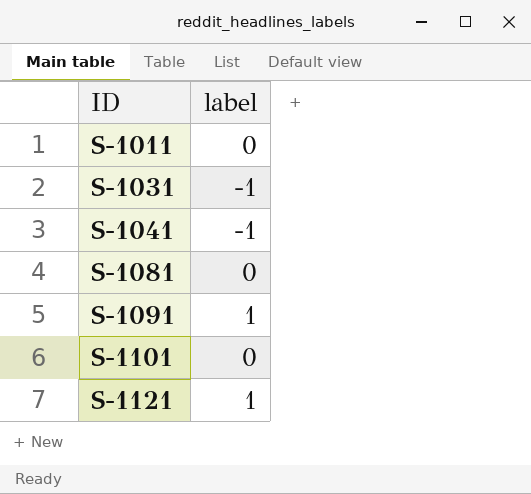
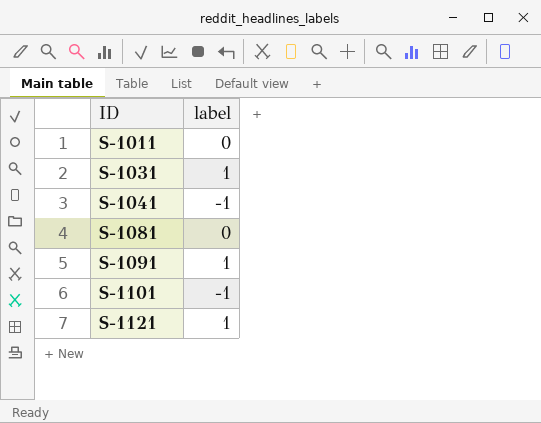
S-1031 | label: -1 -> 1
S-1101 | label: 0 -> -1

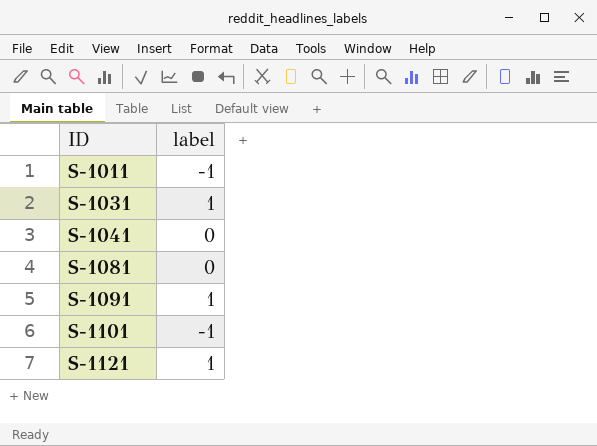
S-1011 | label: 0 -> -1
S-1041 | label: -1 -> 0

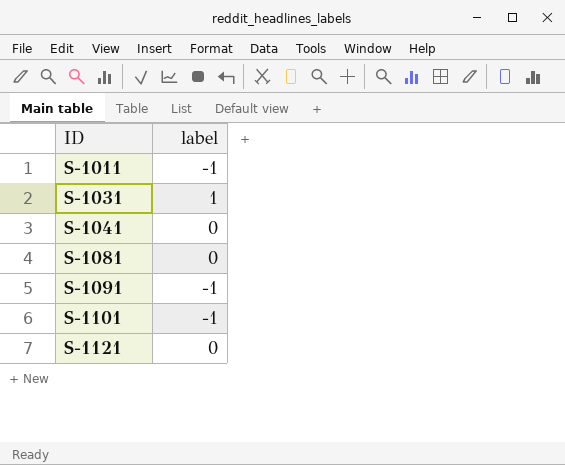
S-1091 | label: 1 -> -1
S-1121 | label: 1 -> 0

